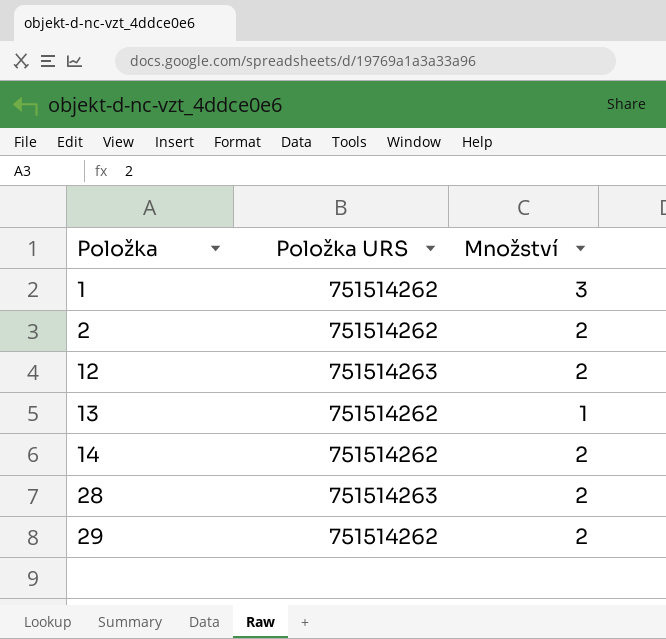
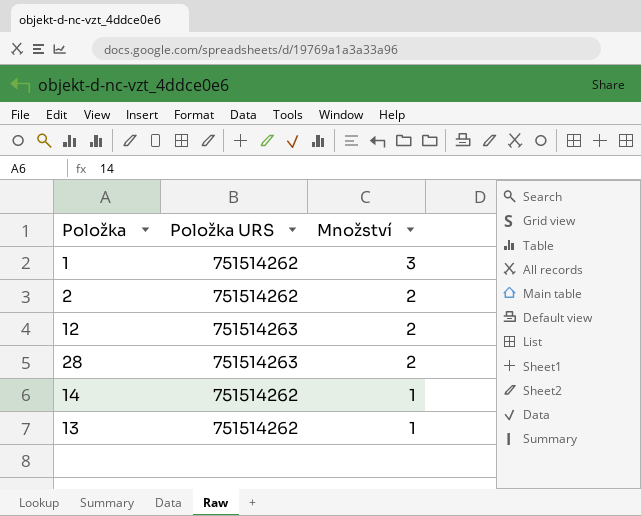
row order: Položka ascending -> Množství descending
row 29: 751514262 | 2 -> none
14 | Množství: 2 -> 1

